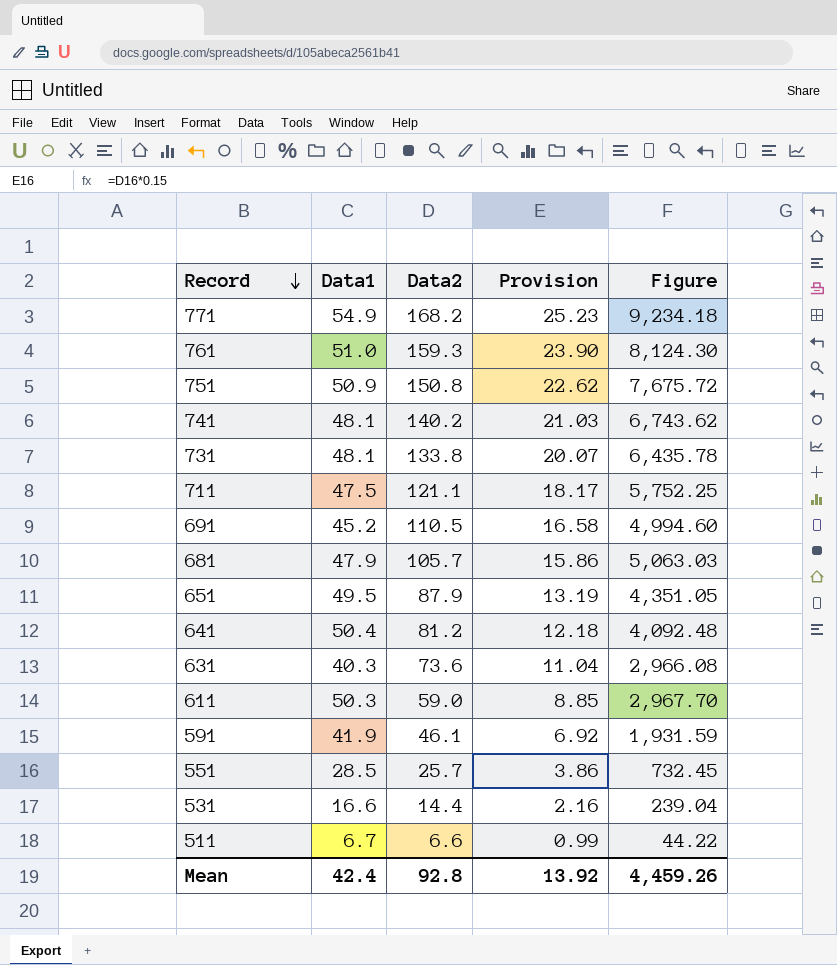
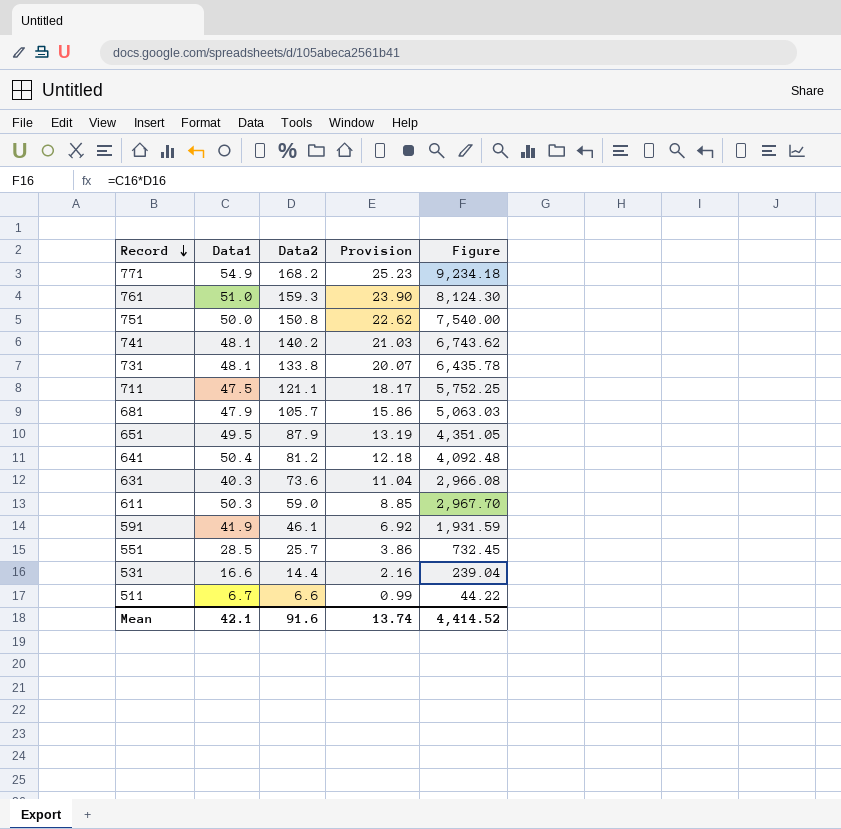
row 691: 45.2 | 110.5 | 16.58 | 4,994.60 -> none
751 | Data1: 50.9 -> 50.0
751 | Figure: 7,675.72 -> 7,540.00
Mean | Data1: 42.4 -> 42.1
Mean | Data2: 92.8 -> 91.6
Mean | Provision: 13.92 -> 13.74
Mean | Figure: 4,459.26 -> 4,414.52

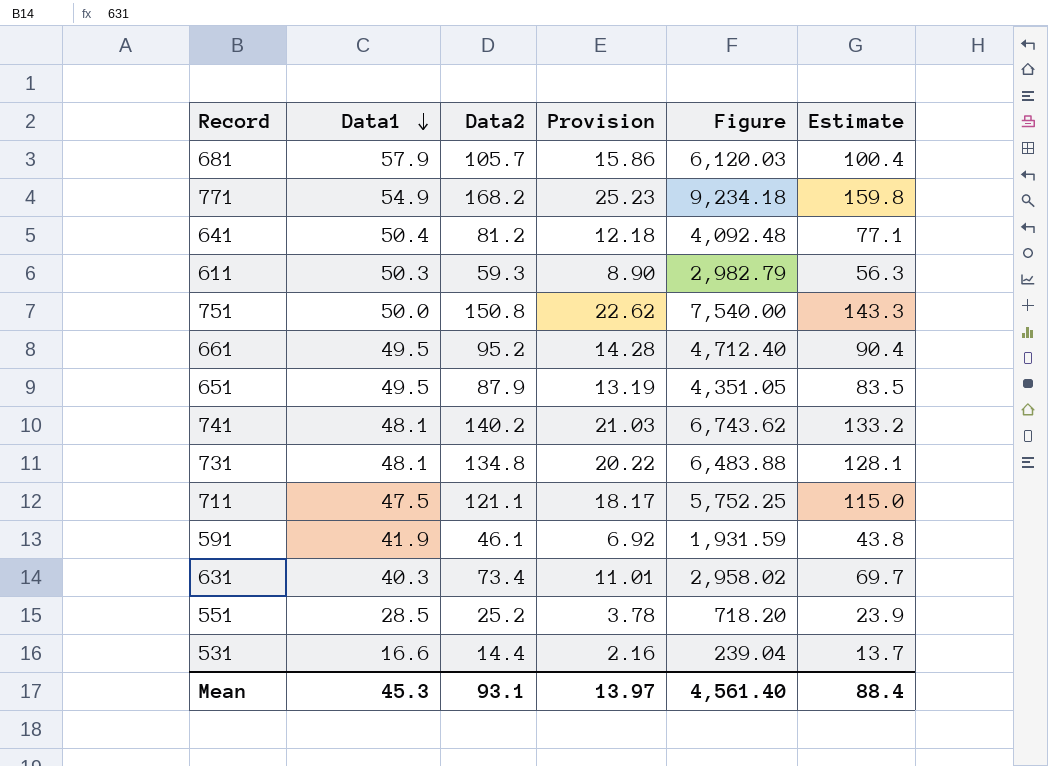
row order: Record descending -> Data1 descending
column Estimate | formula: none -> [Data2] * 0.95
row 761: 51.0 | 159.3 | 23.90 | 8,124.30 -> none
row 511: 6.7 | 6.6 | 0.99 | 44.22 -> none
681 | Data1: 47.9 -> 57.9
681 | Figure: 5,063.03 -> 6,120.03
611 | Data2: 59.0 -> 59.3
611 | Provision: 8.85 -> 8.90
611 | Figure: 2,967.70 -> 2,982.79
row 661: none -> 49.5 | 95.2 | 14.28 | 4,712.40 | 90.4
731 | Data2: 133.8 -> 134.8
731 | Provision: 20.07 -> 20.22
731 | Figure: 6,435.78 -> 6,483.88
631 | Data2: 73.6 -> 73.4
631 | Provision: 11.04 -> 11.01
631 | Figure: 2,966.08 -> 2,958.02
551 | Data2: 25.7 -> 25.2
551 | Provision: 3.86 -> 3.78
551 | Figure: 732.45 -> 718.20
Mean | Data1: 42.1 -> 45.3
Mean | Data2: 91.6 -> 93.1
Mean | Provision: 13.74 -> 13.97
Mean | Figure: 4,414.52 -> 4,561.40

